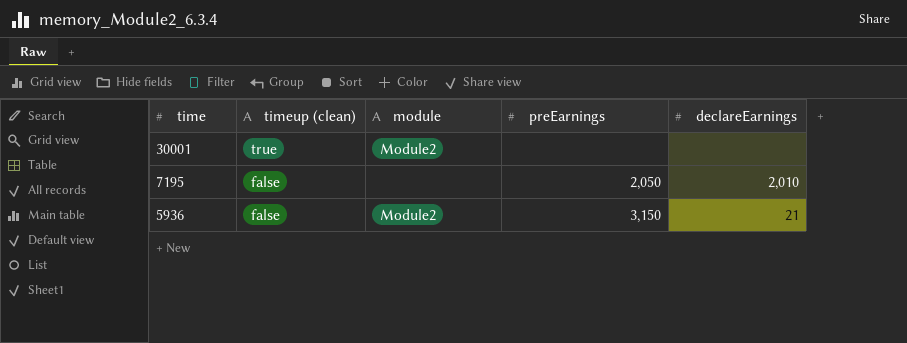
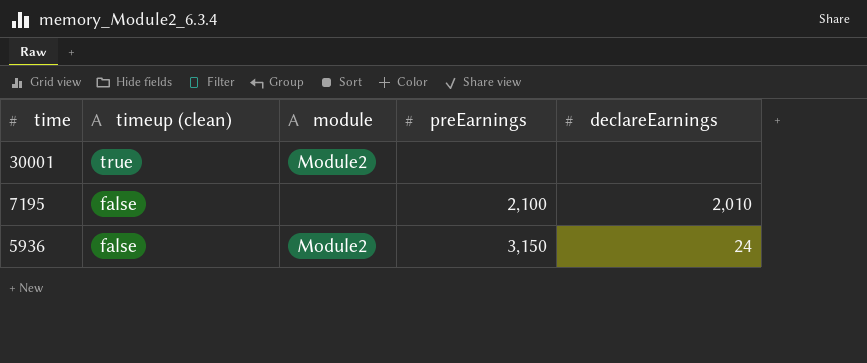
7195 | preEarnings: 2,050 -> 2,100
5936 | declareEarnings: 21 -> 24

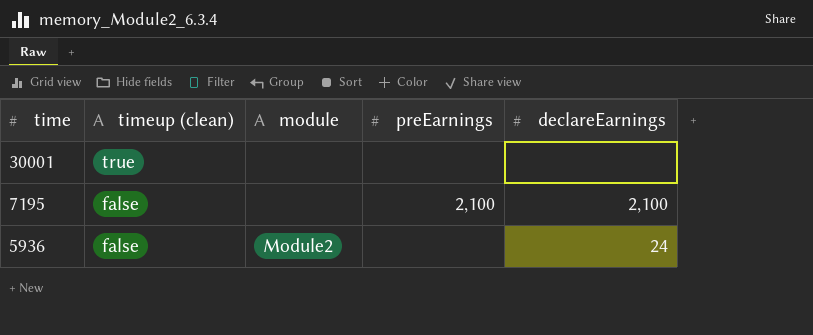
30001 | module: Module2 -> none
7195 | declareEarnings: 2,010 -> 2,100
5936 | preEarnings: 3,150 -> none

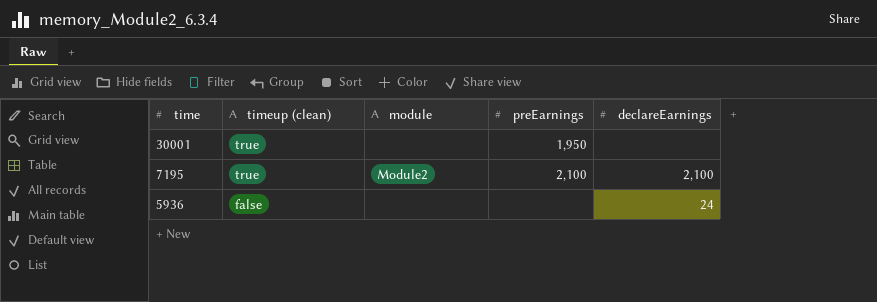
30001 | preEarnings: none -> 1,950
7195 | timeup (clean): false -> true
7195 | module: none -> Module2
5936 | module: Module2 -> none

